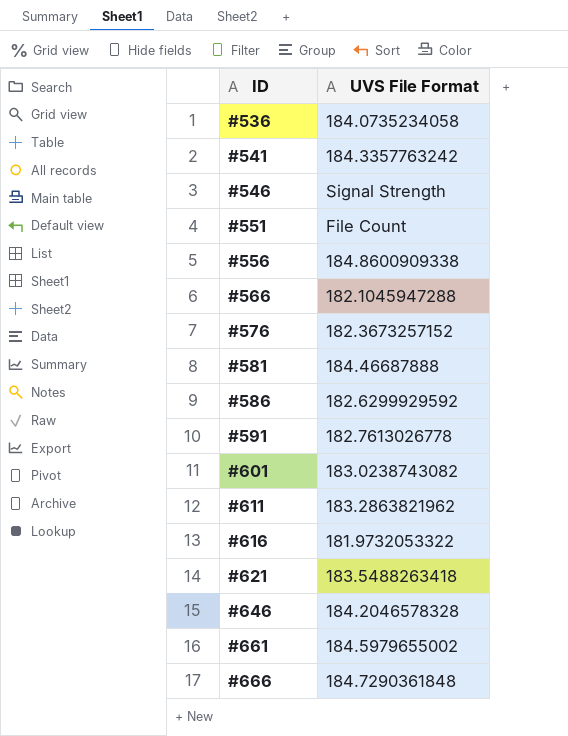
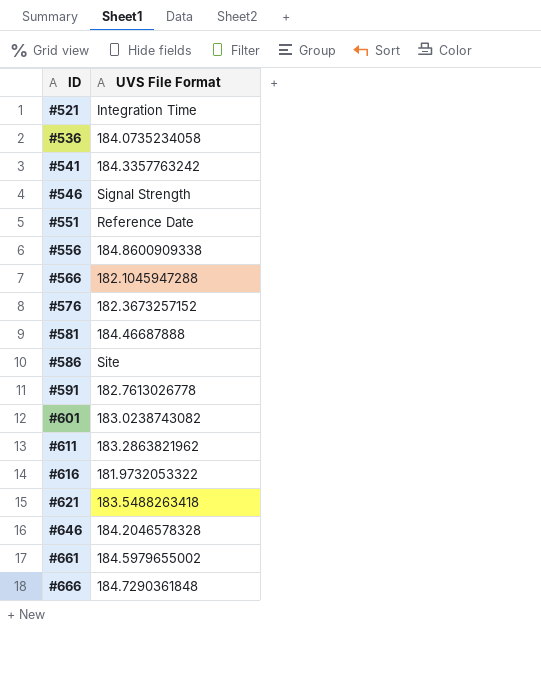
row #521: none -> Integration Time
#551 | UVS File Format: File Count -> Reference Date
#586 | UVS File Format: 182.6299929592 -> Site

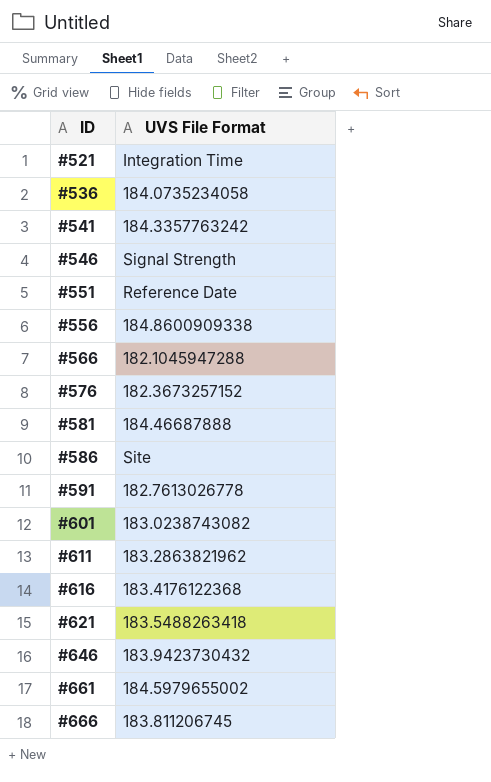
#616 | UVS File Format: 181.9732053322 -> 183.4176122368
#646 | UVS File Format: 184.2046578328 -> 183.9423730432
#666 | UVS File Format: 184.7290361848 -> 183.811206745

